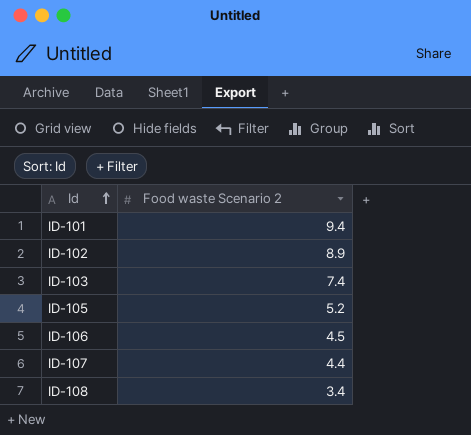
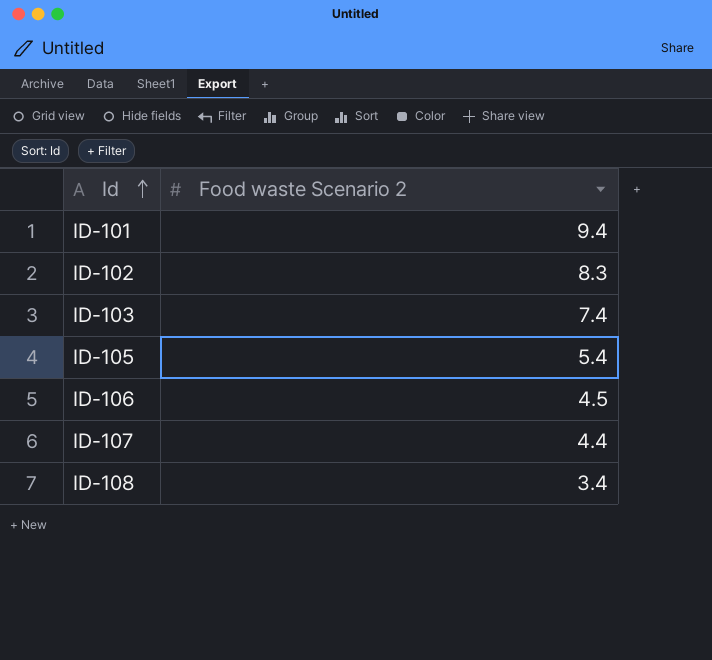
ID-102 | Food waste Scenario 2: 8.9 -> 8.3
ID-105 | Food waste Scenario 2: 5.2 -> 5.4

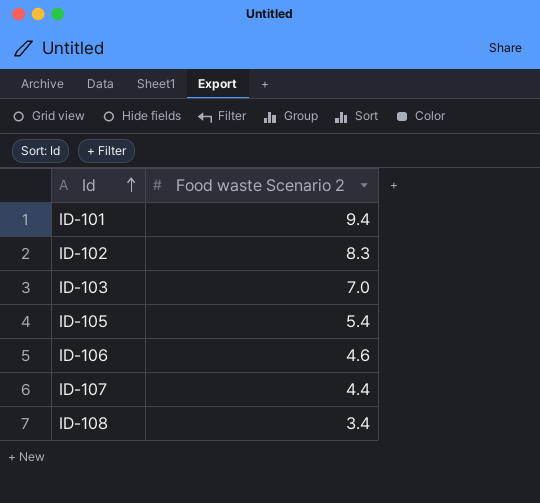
ID-103 | Food waste Scenario 2: 7.4 -> 7.0
ID-106 | Food waste Scenario 2: 4.5 -> 4.6

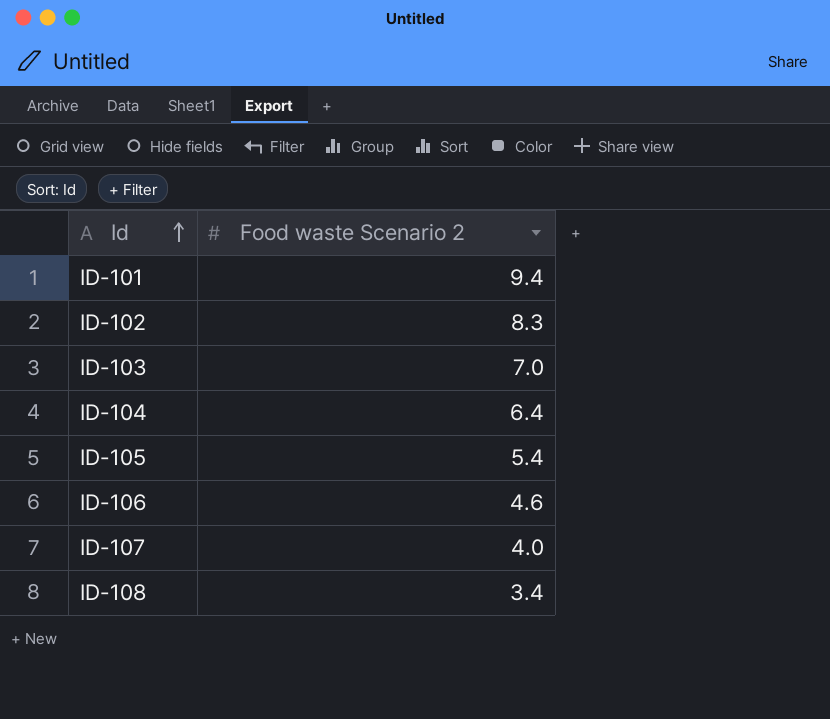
row ID-104: none -> 6.4
ID-107 | Food waste Scenario 2: 4.4 -> 4.0

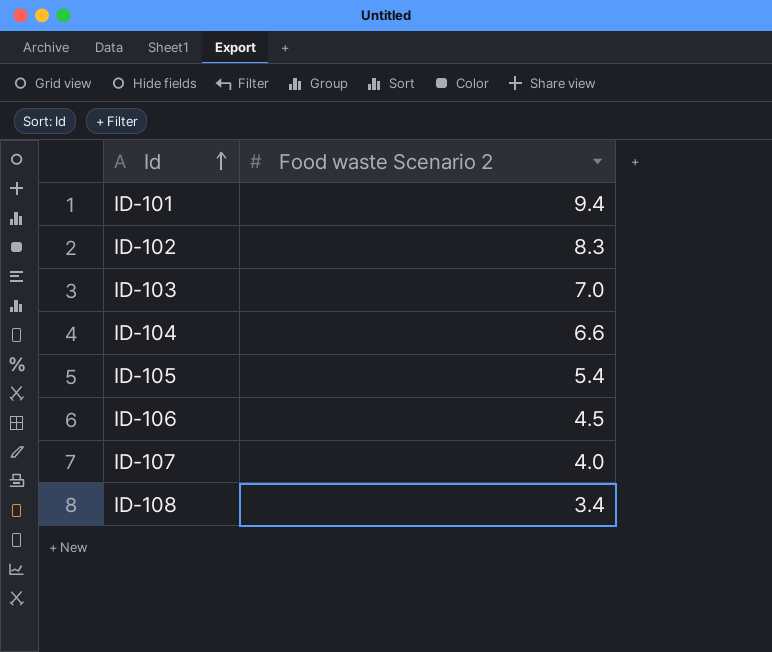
ID-104 | Food waste Scenario 2: 6.4 -> 6.6
ID-106 | Food waste Scenario 2: 4.6 -> 4.5

